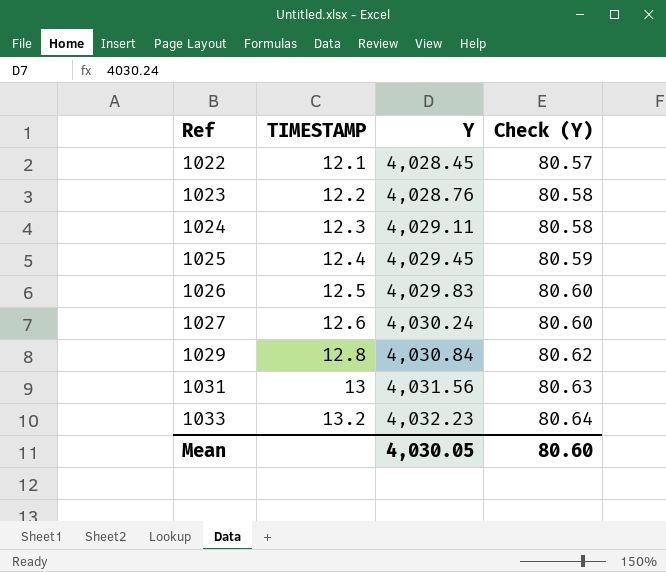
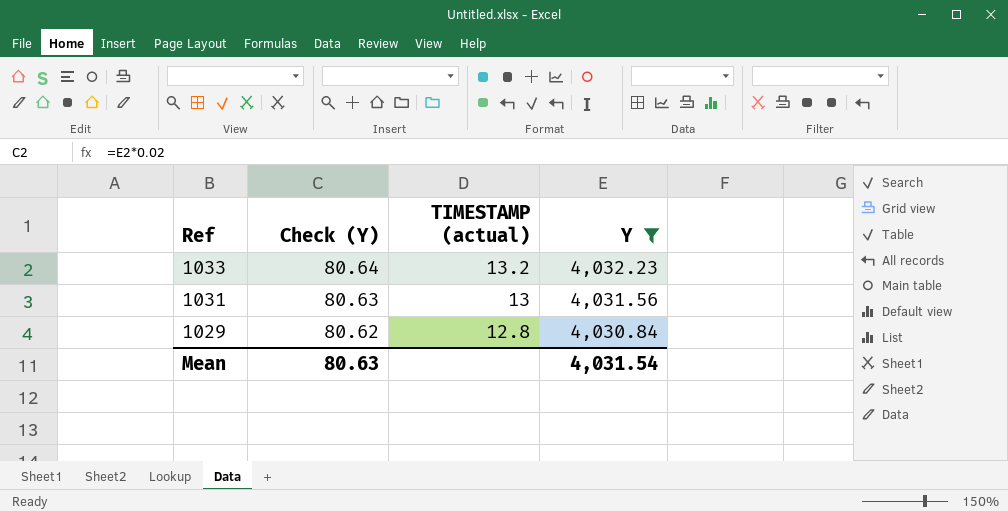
filter: none -> Y >= 4,030.84
row order: Ref ascending -> Ref descending
column Check (Y) | position: 4 -> 2
column name: TIMESTAMP -> TIMESTAMP (actual)
Mean | Check (Y): 80.60 -> 80.63
Mean | Y: 4,030.05 -> 4,031.54

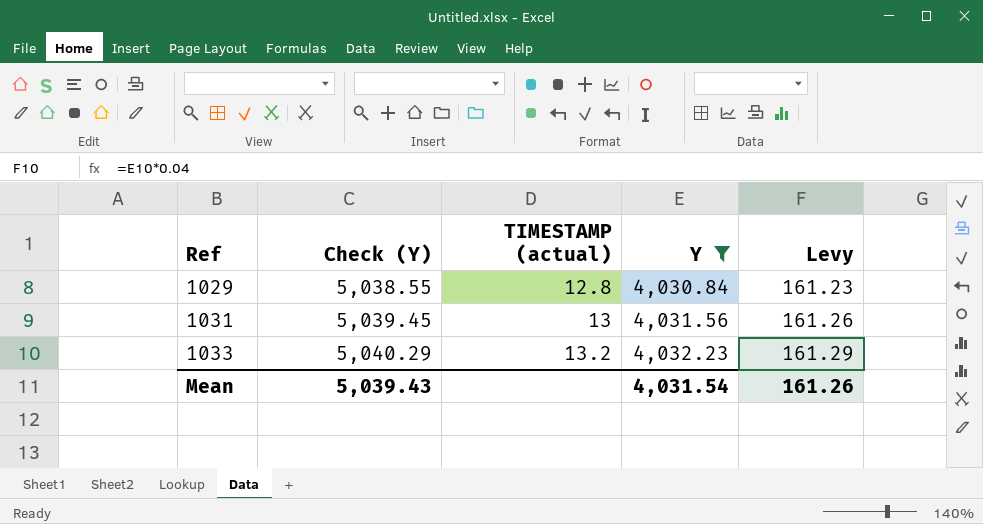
row order: Ref descending -> Ref ascending
column Check (Y) | formula: [Y] * 0.02 -> [Y] * 1.25
column Levy | formula: none -> [Y] * 0.04
Mean | Check (Y): 80.63 -> 5,039.43

